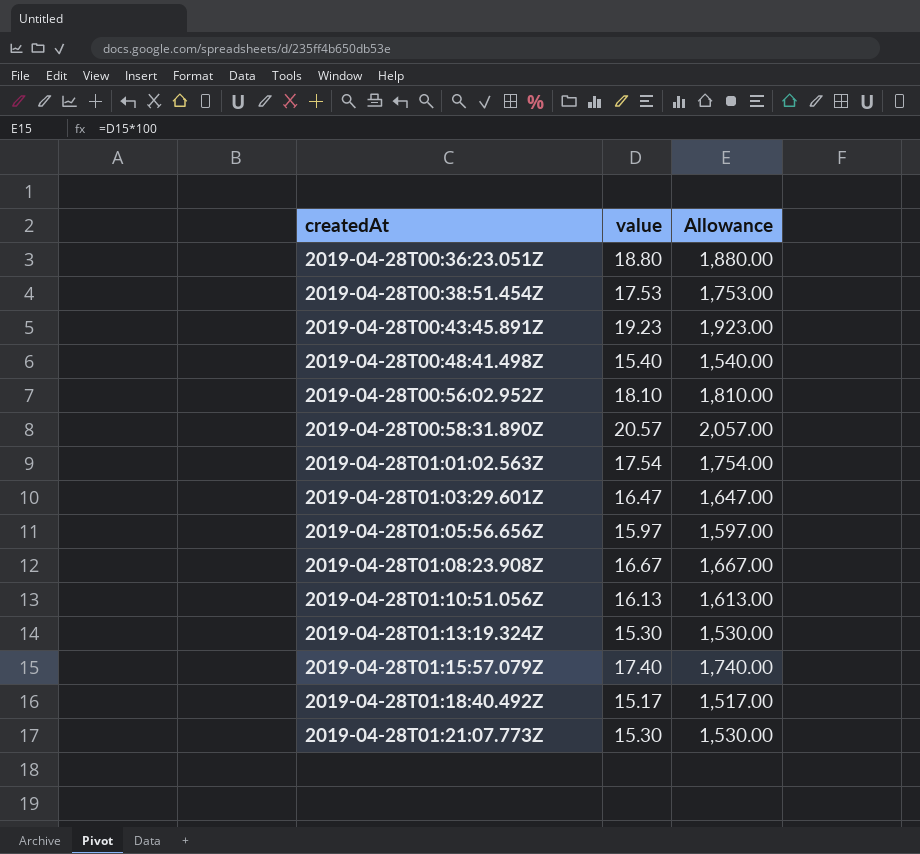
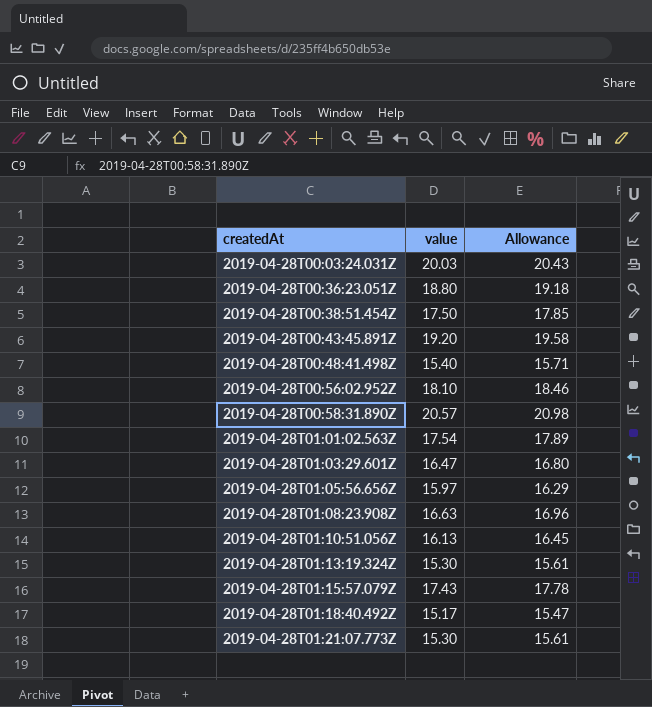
column Allowance | formula: [value] * 100 -> [value] * 1.02
row 2019-04-28T00:03:24.031Z: none -> 20.03 | 20.43
2019-04-28T00:38:51.454Z | value: 17.53 -> 17.50
2019-04-28T00:43:45.891Z | value: 19.23 -> 19.20
2019-04-28T01:08:23.908Z | value: 16.67 -> 16.63
2019-04-28T01:15:57.079Z | value: 17.40 -> 17.43

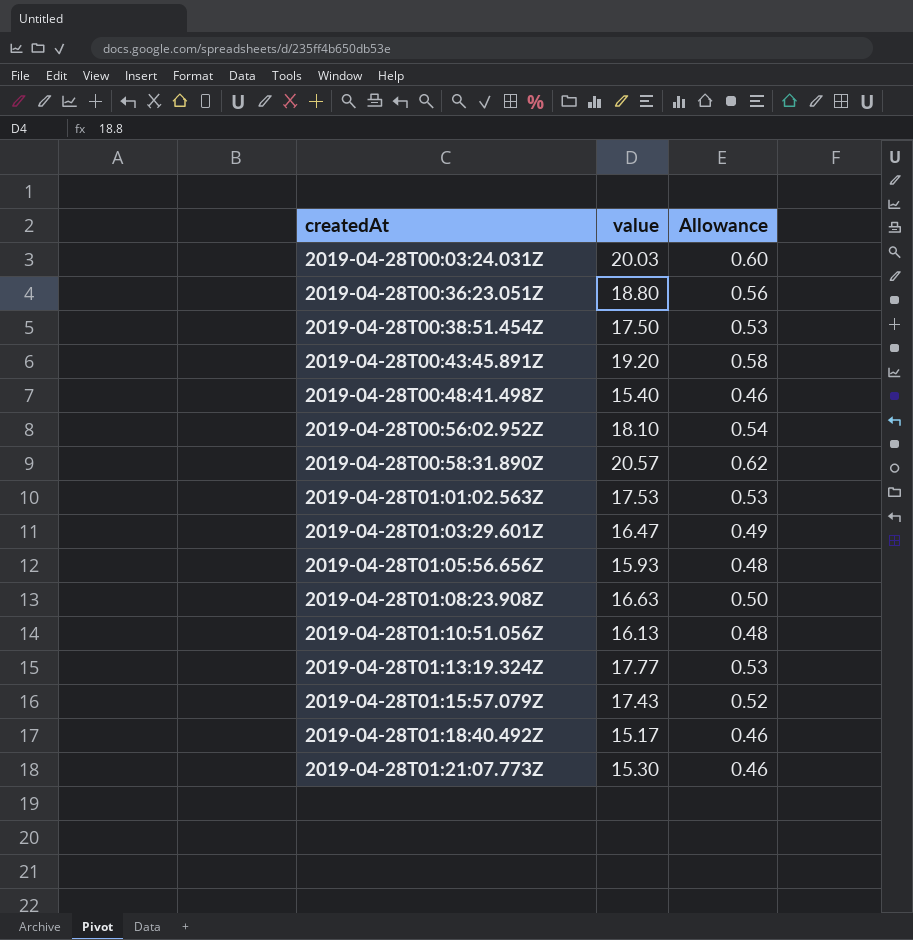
column Allowance | formula: [value] * 1.02 -> [value] * 0.03
2019-04-28T01:01:02.563Z | value: 17.54 -> 17.53
2019-04-28T01:05:56.656Z | value: 15.97 -> 15.93
2019-04-28T01:13:19.324Z | value: 15.30 -> 17.77

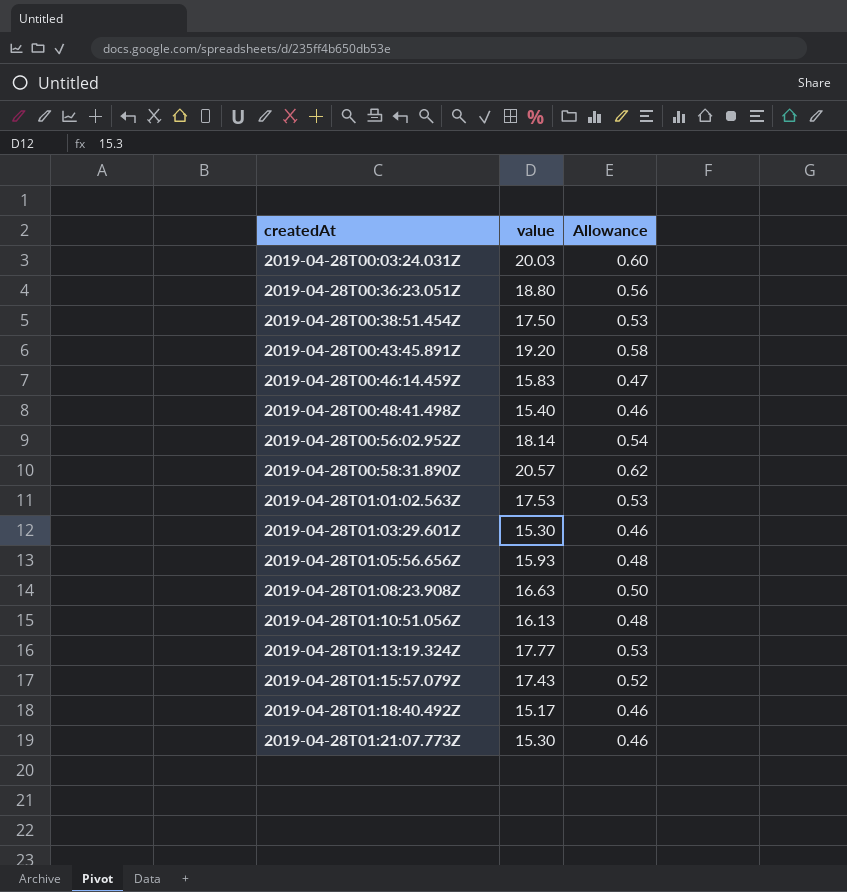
row 2019-04-28T00:46:14.459Z: none -> 15.83 | 0.47
2019-04-28T00:56:02.952Z | value: 18.10 -> 18.14
2019-04-28T01:03:29.601Z | value: 16.47 -> 15.30
2019-04-28T01:03:29.601Z | Allowance: 0.49 -> 0.46

